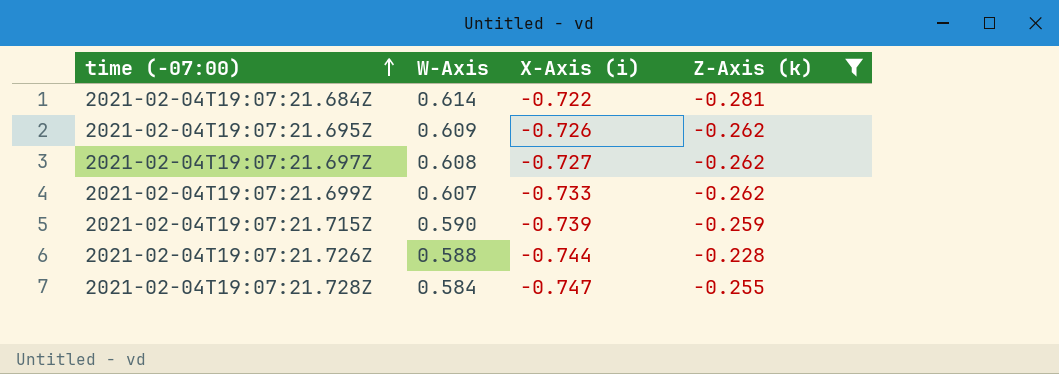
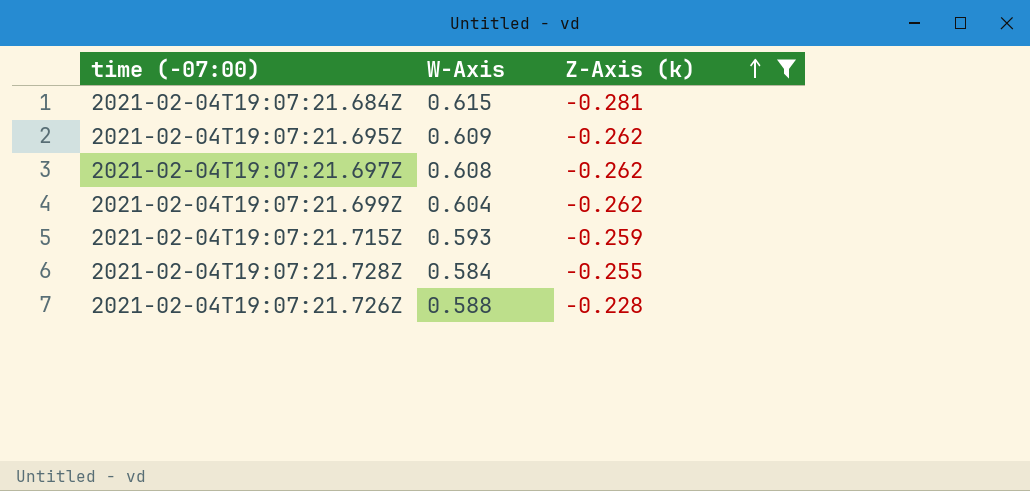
row order: time (-07:00) ascending -> Z-Axis (k) ascending
column X-Axis (i) | position: 3 -> none
2021-02-04T19:07:21.684Z | W-Axis: 0.614 -> 0.615
2021-02-04T19:07:21.699Z | W-Axis: 0.607 -> 0.604
2021-02-04T19:07:21.715Z | W-Axis: 0.590 -> 0.593

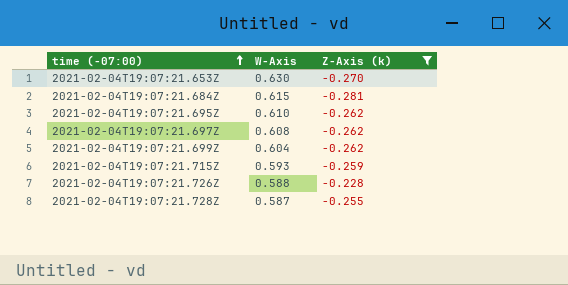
row order: Z-Axis (k) ascending -> time (-07:00) ascending
row 2021-02-04T19:07:21.653Z: none -> 0.630 | -0.270
2021-02-04T19:07:21.695Z | W-Axis: 0.609 -> 0.610
2021-02-04T19:07:21.728Z | W-Axis: 0.584 -> 0.587

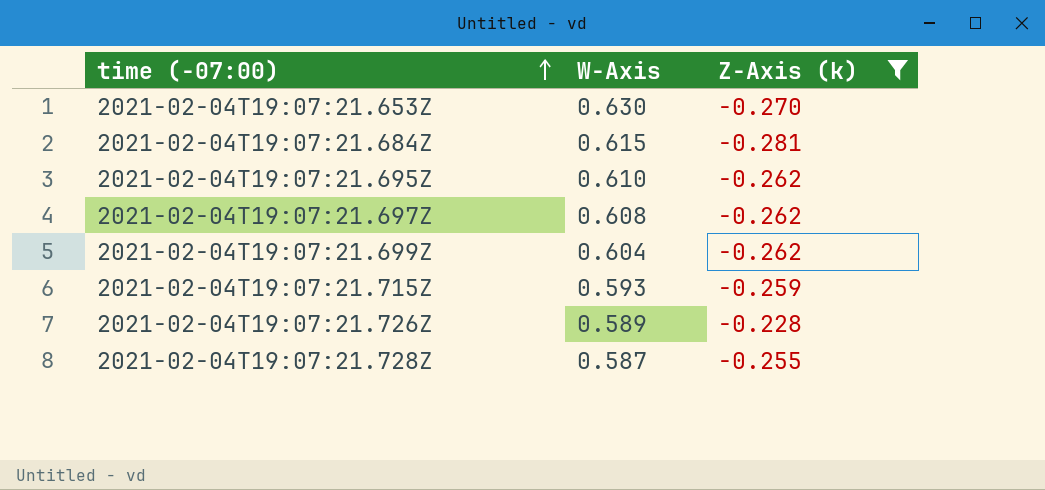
2021-02-04T19:07:21.726Z | W-Axis: 0.588 -> 0.589

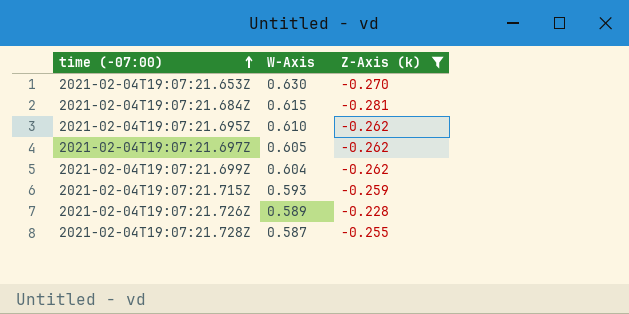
2021-02-04T19:07:21.697Z | W-Axis: 0.608 -> 0.605

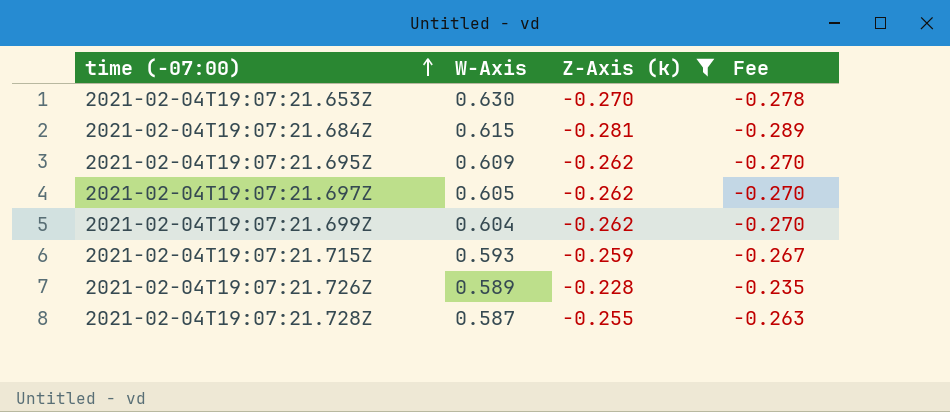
column Fee | formula: none -> [Z-Axis (k)] * 1.03
2021-02-04T19:07:21.695Z | W-Axis: 0.610 -> 0.609

